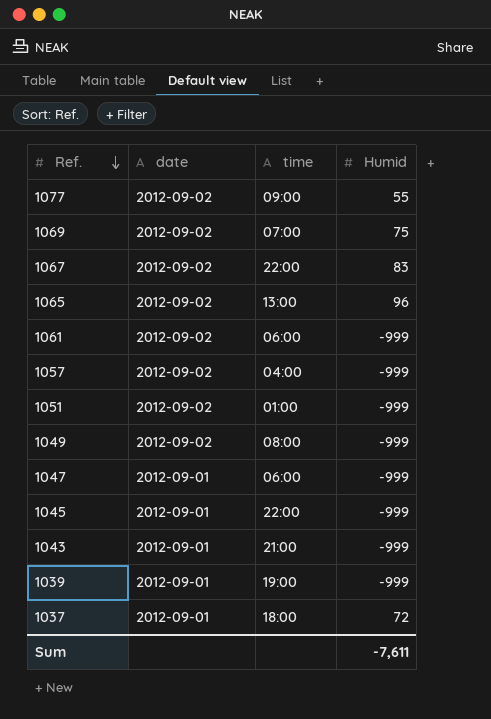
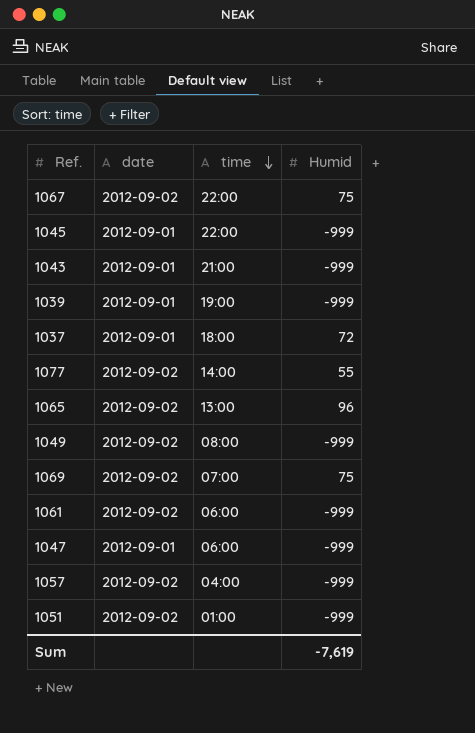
row order: Ref. descending -> time descending
1067 | Humid: 83 -> 75
1077 | time: 09:00 -> 14:00
Sum | Humid: -7,611 -> -7,619

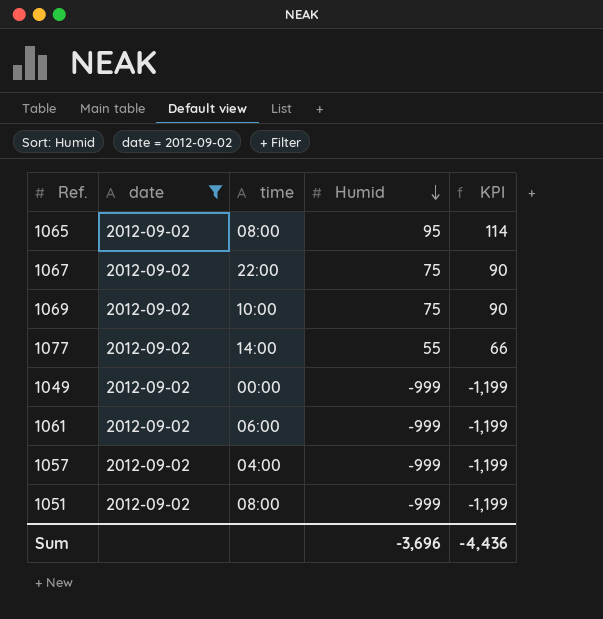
filter: none -> date = 2012-09-02
row order: time descending -> Humid descending
column KPI | formula: none -> [Humid] * 1.2
1065 | time: 13:00 -> 08:00
1065 | Humid: 96 -> 95
1069 | time: 07:00 -> 10:00
1049 | time: 08:00 -> 00:00
1051 | time: 01:00 -> 08:00
Sum | Humid: -7,619 -> -3,696

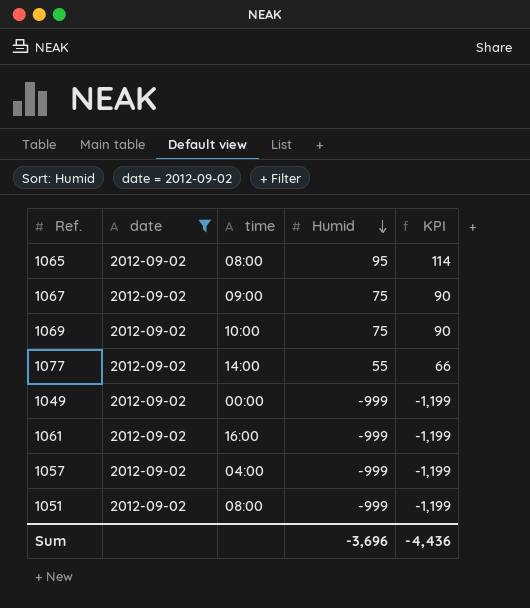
1067 | time: 22:00 -> 09:00
1061 | time: 06:00 -> 16:00

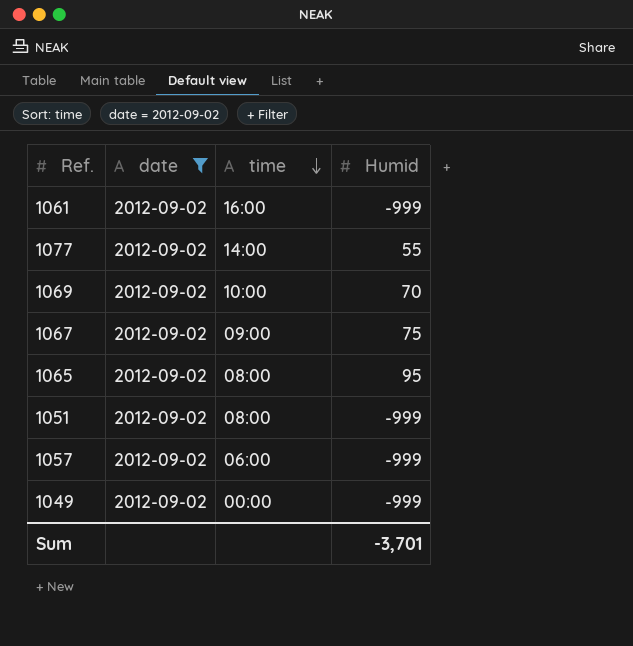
row order: Humid descending -> time descending
column KPI | formula: [Humid] * 1.2 -> none
1069 | Humid: 75 -> 70
1057 | time: 04:00 -> 06:00
Sum | Humid: -3,696 -> -3,701

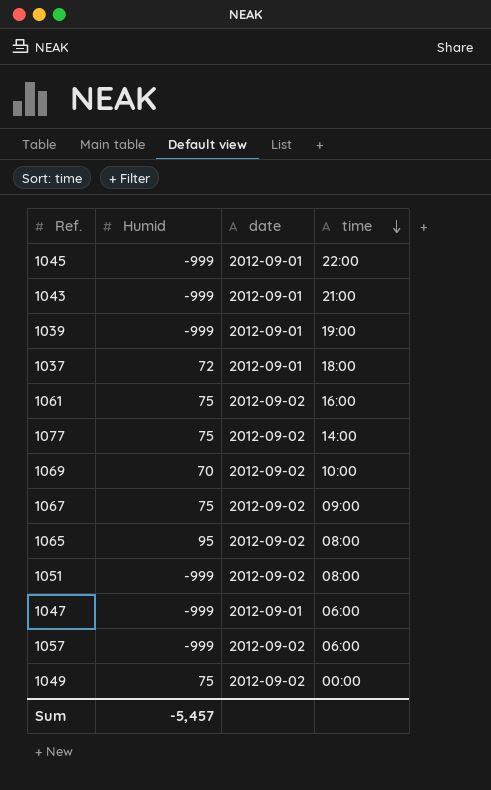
filter: date = 2012-09-02 -> none
column Humid | position: 4 -> 2
1061 | Humid: -999 -> 75
1077 | Humid: 55 -> 75
1049 | Humid: -999 -> 75
Sum | Humid: -3,701 -> -5,457

